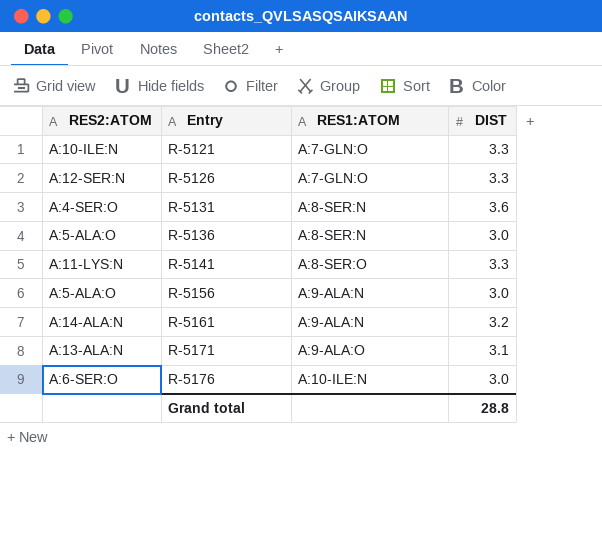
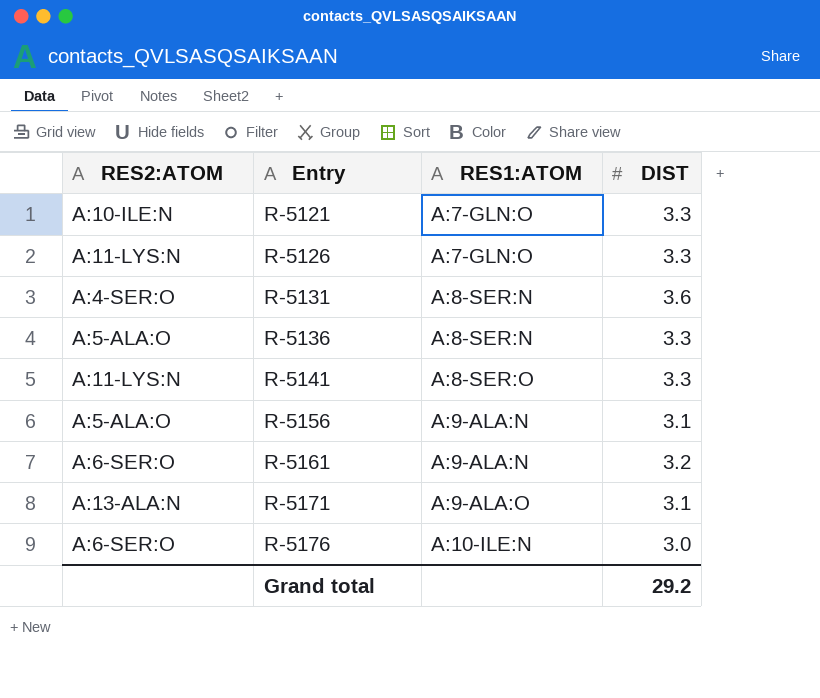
R-5126 | RES2:ATOM: A:12-SER:N -> A:11-LYS:N
R-5136 | DIST: 3.0 -> 3.3
R-5156 | DIST: 3.0 -> 3.1
R-5161 | RES2:ATOM: A:14-ALA:N -> A:6-SER:O
Grand total | DIST: 28.8 -> 29.2

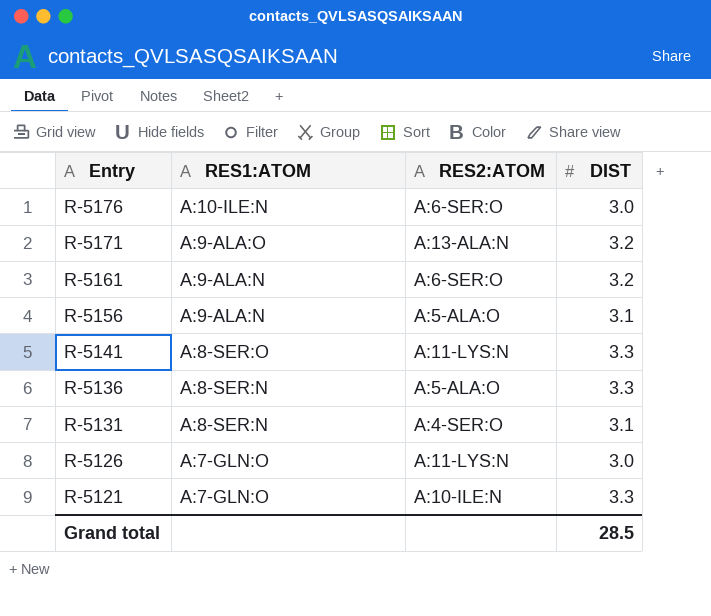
row order: Entry ascending -> Entry descending
column RES2:ATOM | position: 1 -> 3
R-5171 | DIST: 3.1 -> 3.2
R-5131 | DIST: 3.6 -> 3.1
R-5126 | DIST: 3.3 -> 3.0
Grand total | DIST: 29.2 -> 28.5

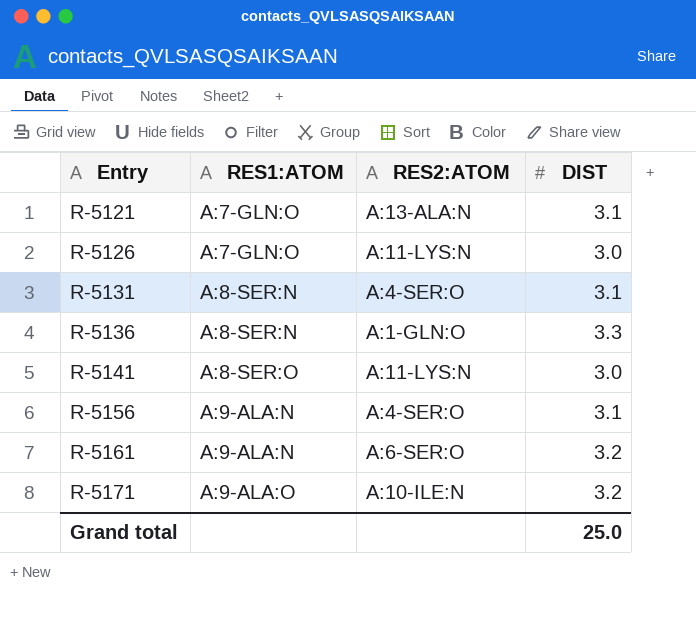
row order: Entry descending -> Entry ascending
row R-5176: A:10-ILE:N | A:6-SER:O | 3.0 -> none
R-5121 | RES2:ATOM: A:10-ILE:N -> A:13-ALA:N
R-5121 | DIST: 3.3 -> 3.1
R-5136 | RES2:ATOM: A:5-ALA:O -> A:1-GLN:O
R-5141 | DIST: 3.3 -> 3.0
R-5156 | RES2:ATOM: A:5-ALA:O -> A:4-SER:O
R-5171 | RES2:ATOM: A:13-ALA:N -> A:10-ILE:N
Grand total | DIST: 28.5 -> 25.0

